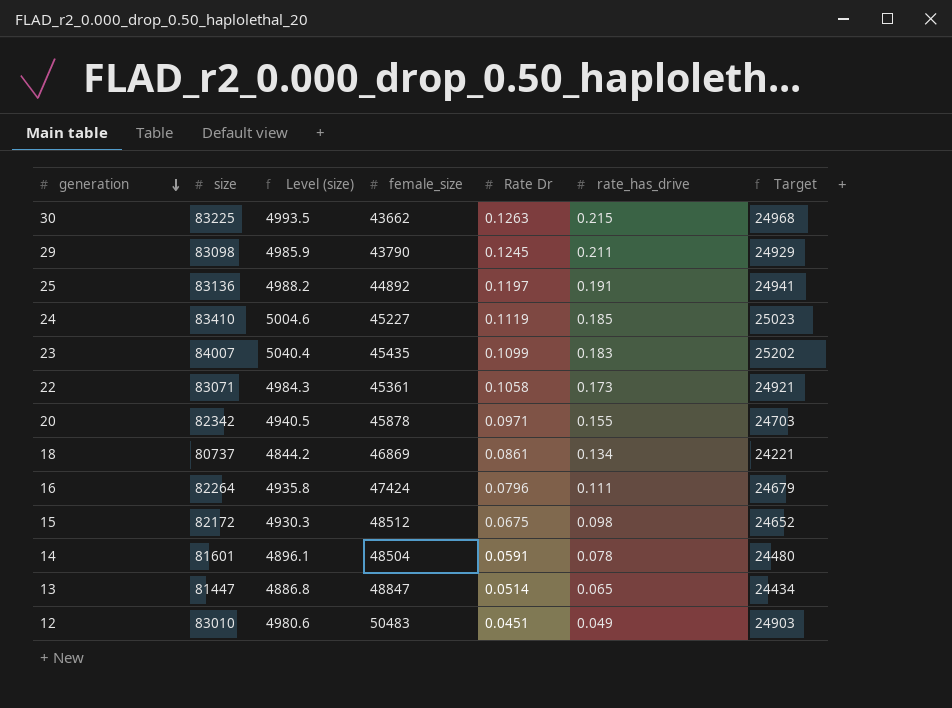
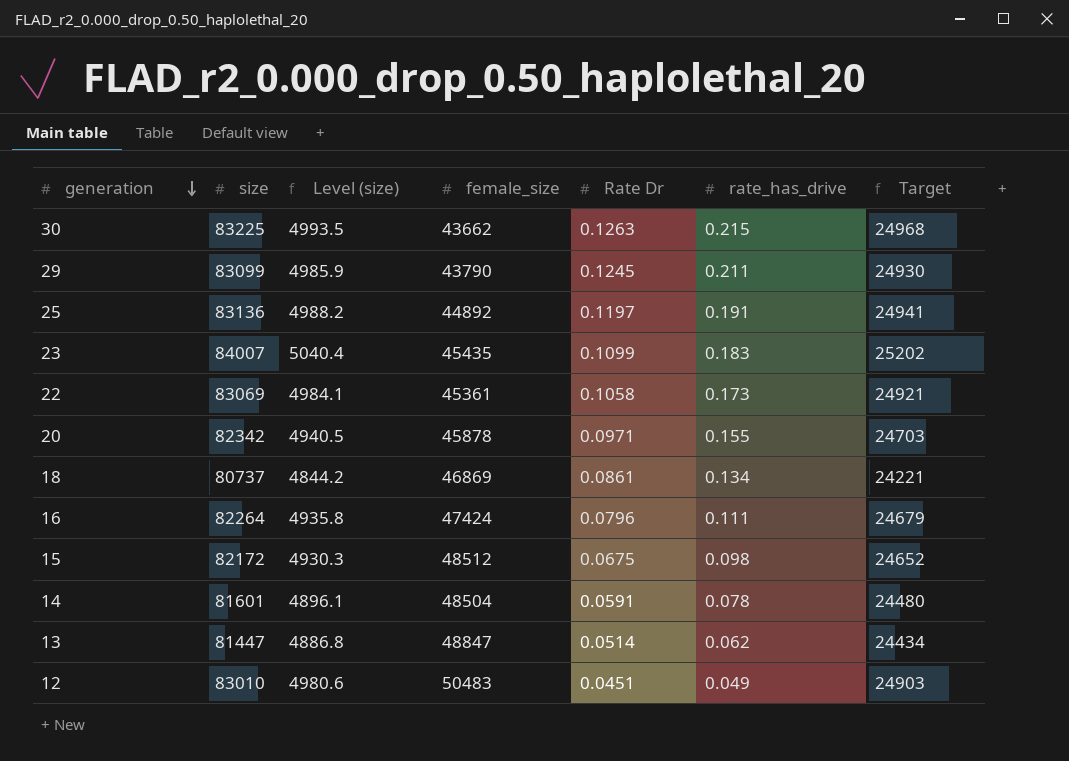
row 24: 83410 | 5004.6 | 45227 | 0.1119 | 0.185 | 25023 -> none
29 | size: 83098 -> 83099
29 | Target: 24929 -> 24930
22 | size: 83071 -> 83069
22 | Level (size): 4984.3 -> 4984.1
13 | rate_has_drive: 0.065 -> 0.062

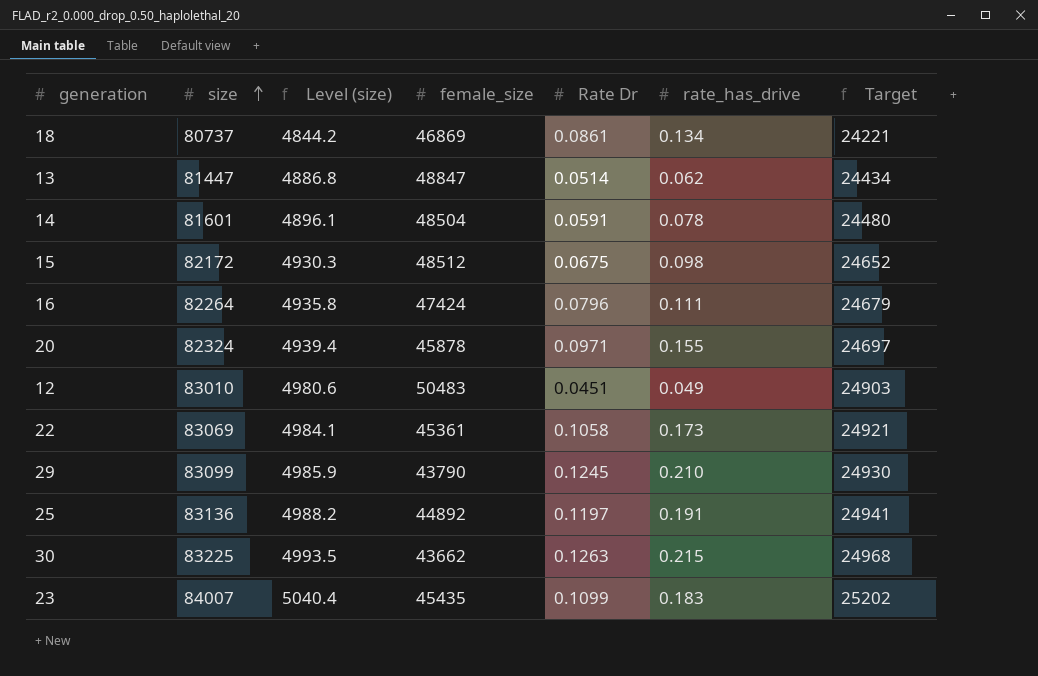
row order: generation descending -> size ascending
20 | size: 82342 -> 82324
20 | Level (size): 4940.5 -> 4939.4
20 | Target: 24703 -> 24697
29 | rate_has_drive: 0.211 -> 0.210

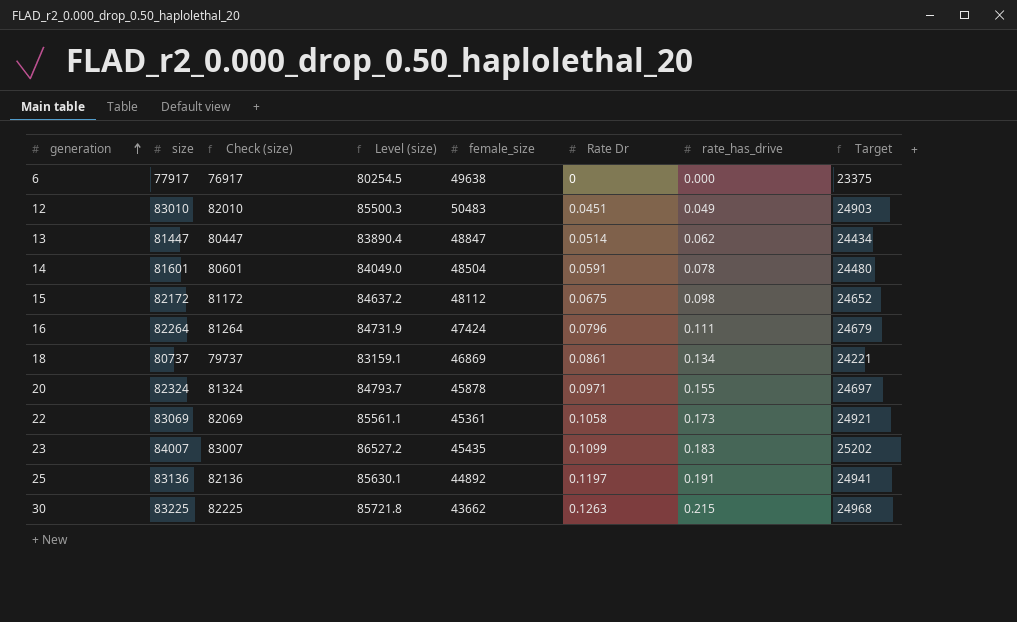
row order: size ascending -> generation ascending
column Check (size) | formula: none -> [size] - 1000
column Level (size) | formula: [size] * 0.06 -> [size] * 1.03
row 29: 83099 | 4985.9 | 43790 | 0.1245 | 0.210 | 24930 -> none
row 6: none -> 77917 | 76917 | 80254.5 | 49638 | 0 | 0.000 | 23375
15 | female_size: 48512 -> 48112

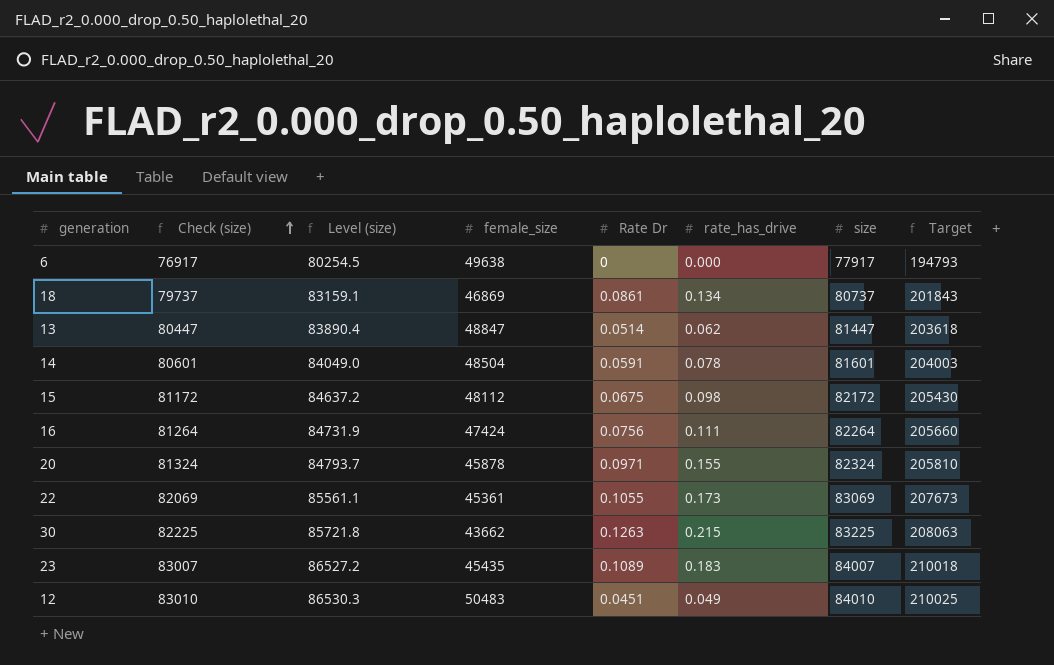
row order: generation ascending -> Check (size) ascending
column size | position: 2 -> 7
column Target | formula: [size] * 0.3 -> [size] * 2.5
row 25: 83136 | 82136 | 85630.1 | 44892 | 0.1197 | 0.191 | 24941 -> none
16 | Rate Dr: 0.0796 -> 0.0756
22 | Rate Dr: 0.1058 -> 0.1055
23 | Rate Dr: 0.1099 -> 0.1089
12 | Check (size): 82010 -> 83010
12 | Level (size): 85500.3 -> 86530.3
12 | size: 83010 -> 84010

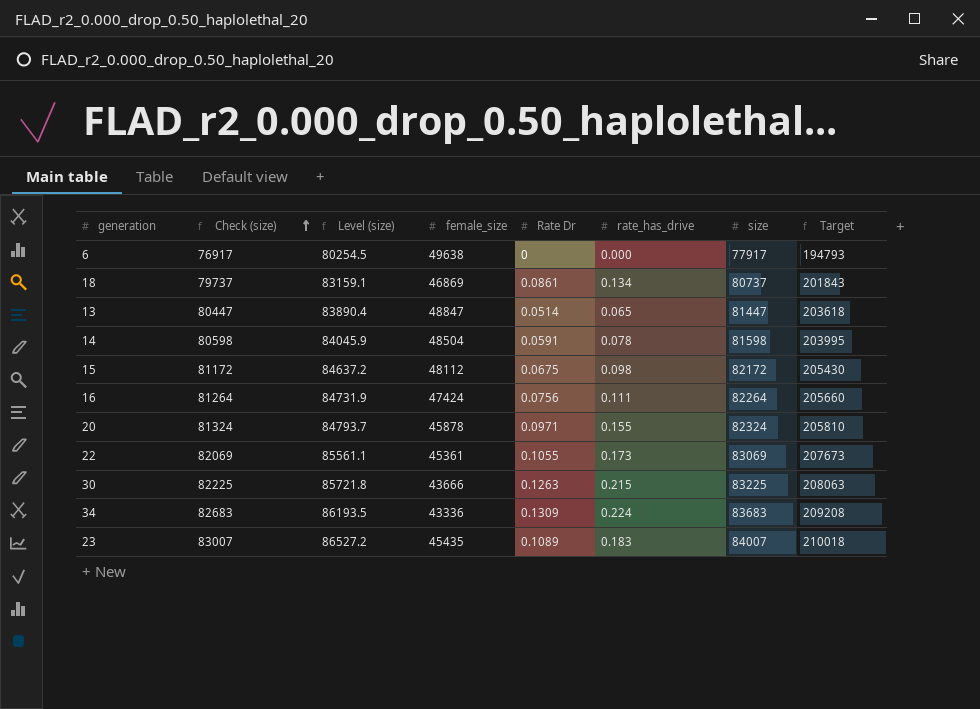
row 12: 83010 | 86530.3 | 50483 | 0.0451 | 0.049 | 84010 | 210025 -> none
13 | rate_has_drive: 0.062 -> 0.065
14 | Check (size): 80601 -> 80598
14 | Level (size): 84049.0 -> 84045.9
14 | size: 81601 -> 81598
14 | Target: 204003 -> 203995
30 | female_size: 43662 -> 43666
row 34: none -> 82683 | 86193.5 | 43336 | 0.1309 | 0.224 | 83683 | 209208

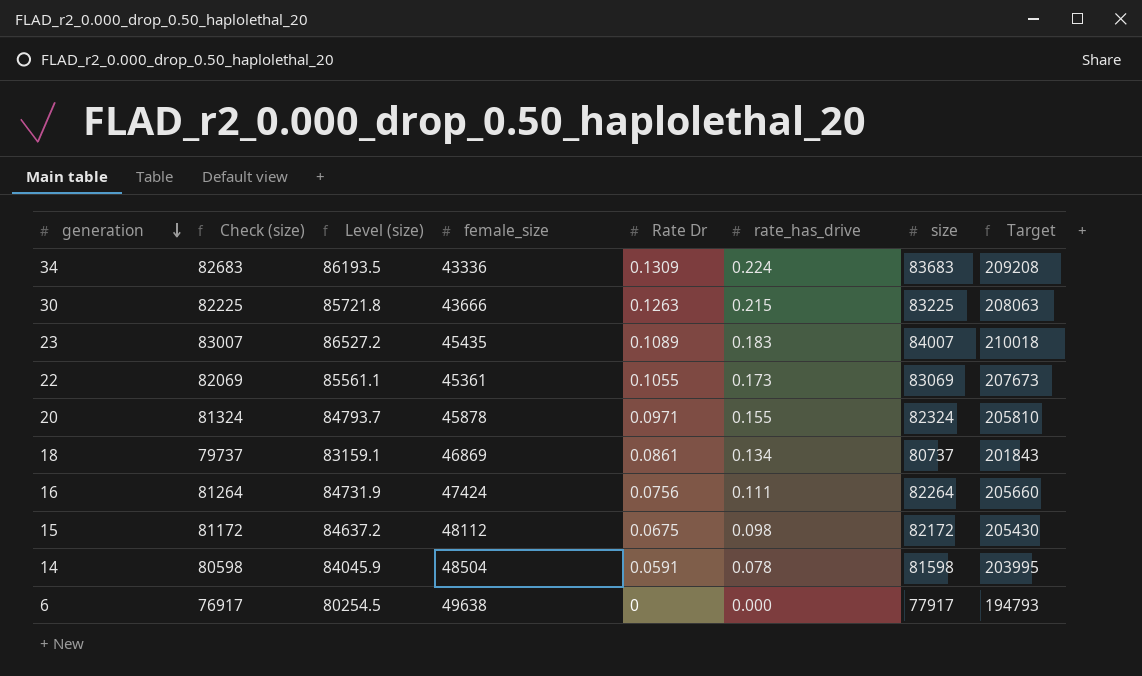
row order: Check (size) ascending -> generation descending
row 13: 80447 | 83890.4 | 48847 | 0.0514 | 0.065 | 81447 | 203618 -> none

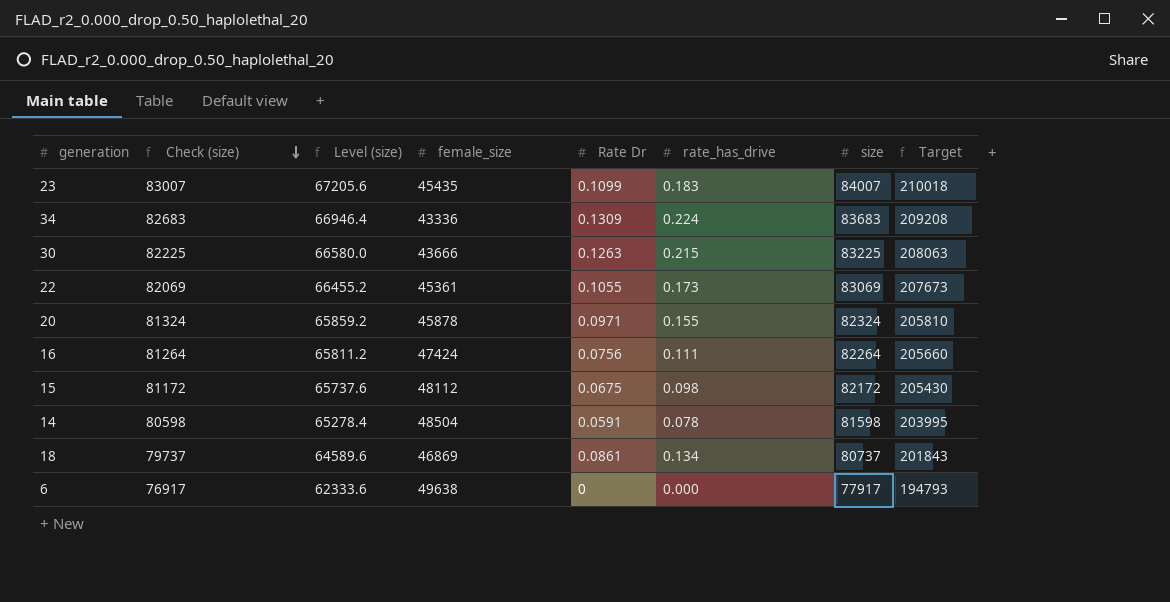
row order: generation descending -> Check (size) descending
column Level (size) | formula: [size] * 1.03 -> [size] * 0.8
23 | Rate Dr: 0.1089 -> 0.1099

